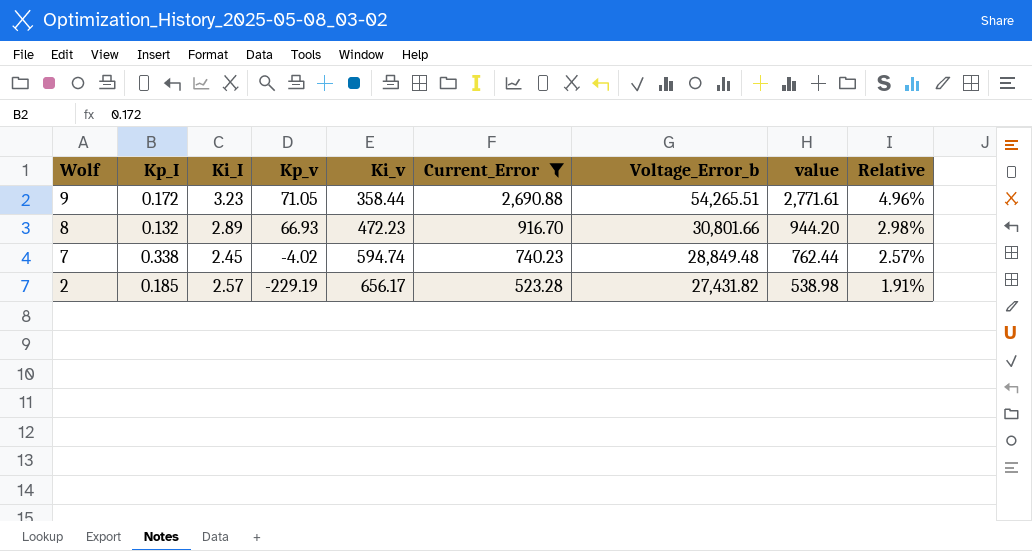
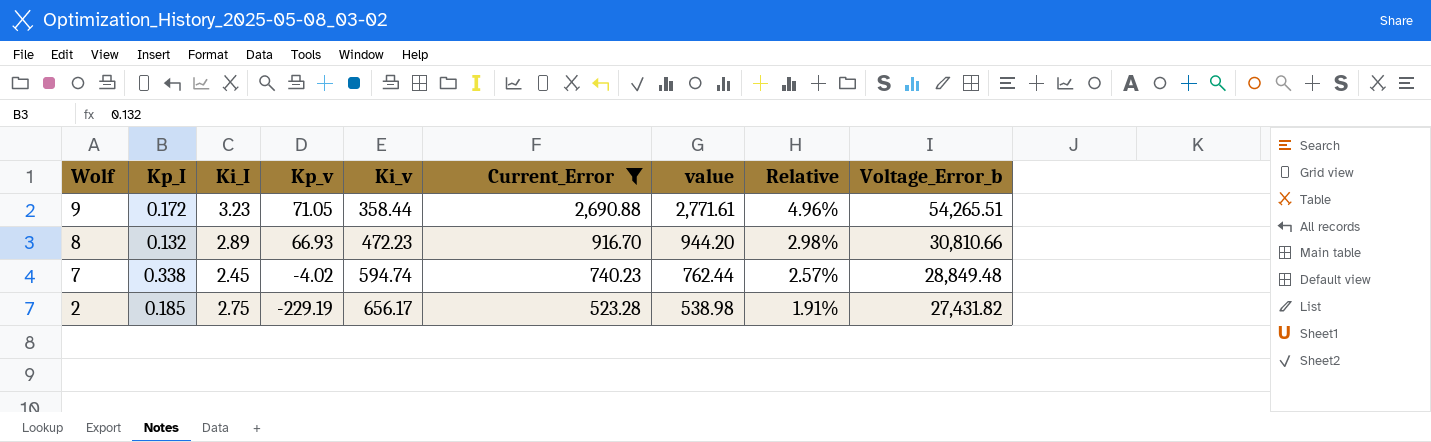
column Voltage_Error_b | position: 7 -> 9
8 | Voltage_Error_b: 30,801.66 -> 30,810.66
2 | Ki_I: 2.57 -> 2.75

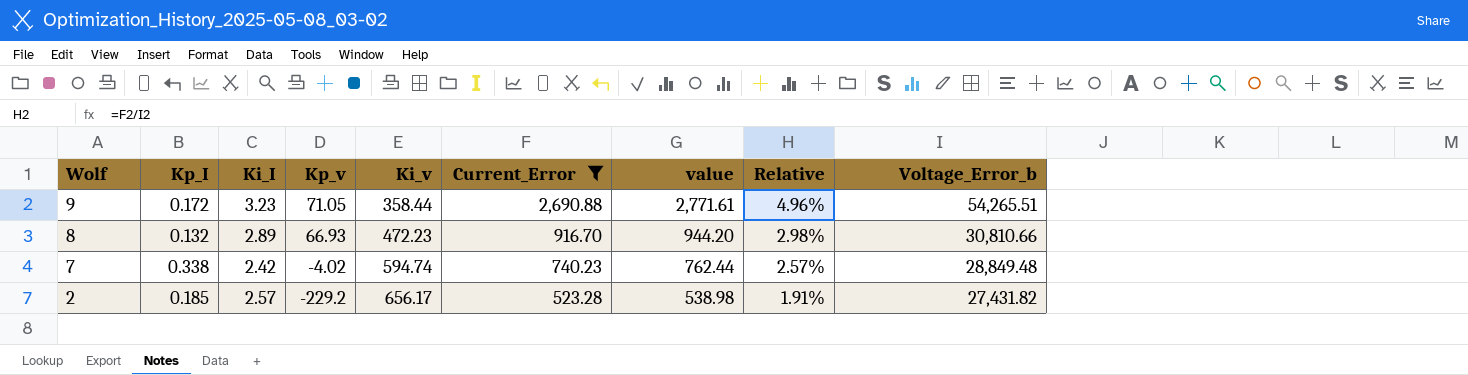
7 | Ki_I: 2.45 -> 2.42
2 | Ki_I: 2.75 -> 2.57
2 | Kp_v: -229.19 -> -229.2

